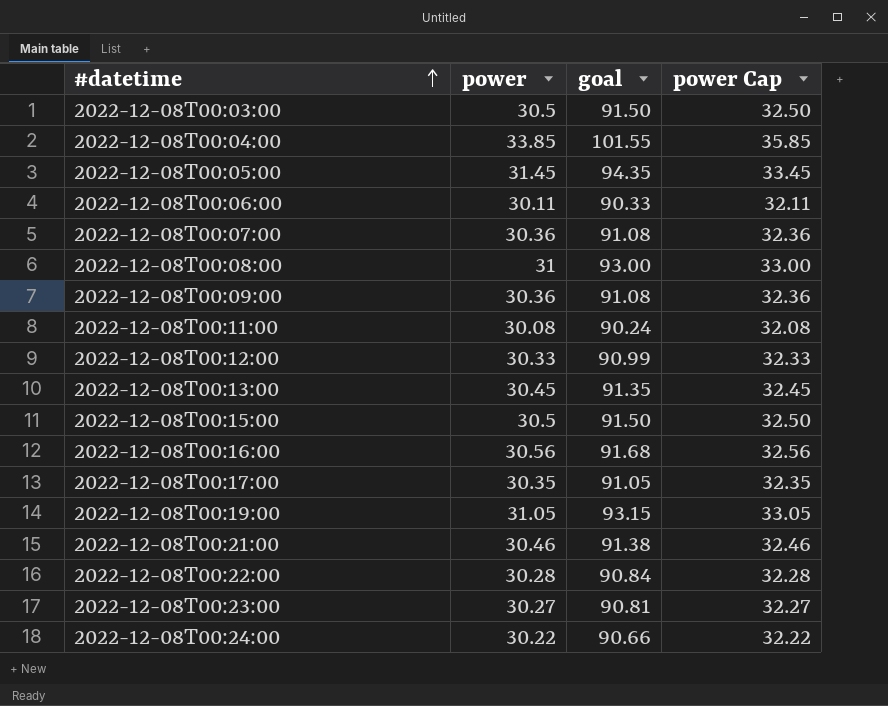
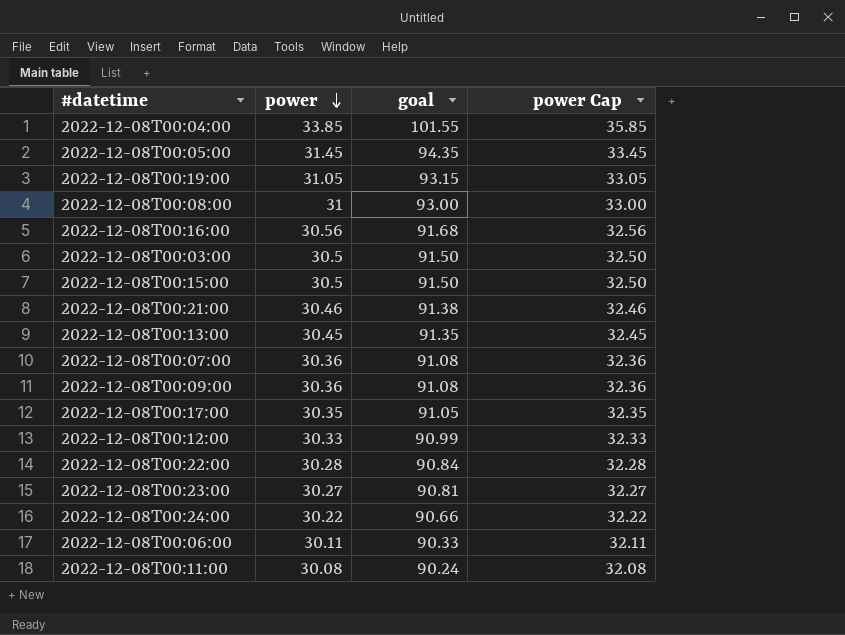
row order: #datetime ascending -> power descending

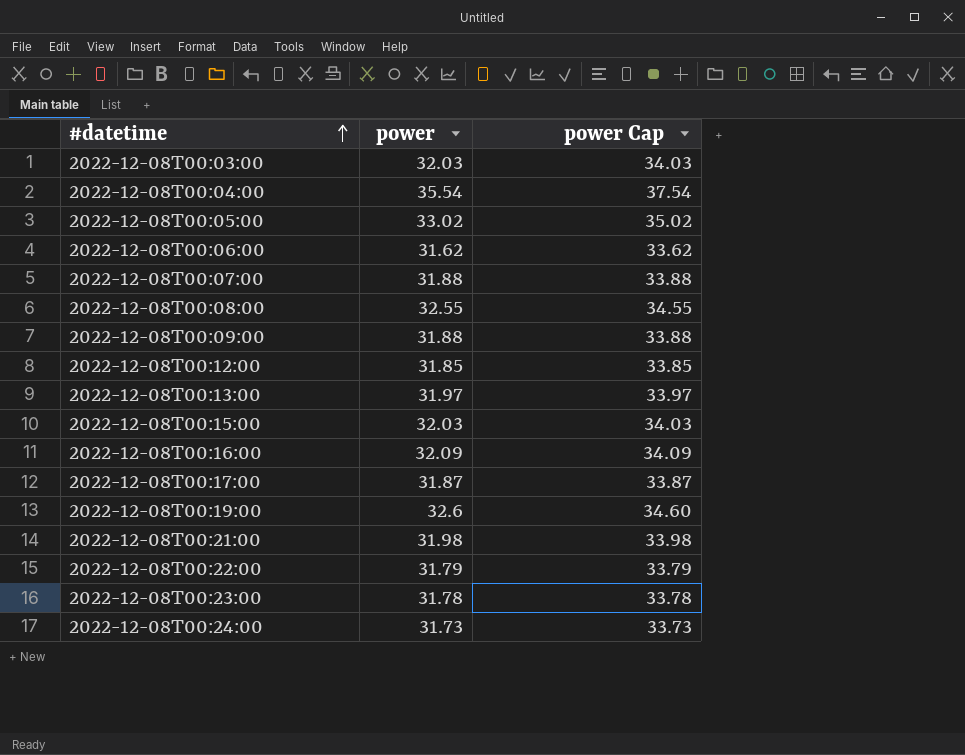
row order: power descending -> #datetime ascending
column goal | formula: [power] * 3 -> none
row 2022-12-08T00:11:00: 30.08 | 90.24 | 32.08 -> none
2022-12-08T00:03:00 | power: 30.5 -> 32.03
2022-12-08T00:03:00 | power Cap: 32.50 -> 34.03
2022-12-08T00:04:00 | power: 33.85 -> 35.54
2022-12-08T00:04:00 | power Cap: 35.85 -> 37.54
2022-12-08T00:05:00 | power: 31.45 -> 33.02
2022-12-08T00:05:00 | power Cap: 33.45 -> 35.02
2022-12-08T00:06:00 | power: 30.11 -> 31.62
2022-12-08T00:06:00 | power Cap: 32.11 -> 33.62
2022-12-08T00:07:00 | power: 30.36 -> 31.88
2022-12-08T00:07:00 | power Cap: 32.36 -> 33.88
2022-12-08T00:08:00 | power: 31 -> 32.55
2022-12-08T00:08:00 | power Cap: 33.00 -> 34.55
2022-12-08T00:09:00 | power: 30.36 -> 31.88
2022-12-08T00:09:00 | power Cap: 32.36 -> 33.88
2022-12-08T00:12:00 | power: 30.33 -> 31.85
2022-12-08T00:12:00 | power Cap: 32.33 -> 33.85
2022-12-08T00:13:00 | power: 30.45 -> 31.97
2022-12-08T00:13:00 | power Cap: 32.45 -> 33.97
2022-12-08T00:15:00 | power: 30.5 -> 32.03
2022-12-08T00:15:00 | power Cap: 32.50 -> 34.03
2022-12-08T00:16:00 | power: 30.56 -> 32.09
2022-12-08T00:16:00 | power Cap: 32.56 -> 34.09
2022-12-08T00:17:00 | power: 30.35 -> 31.87
2022-12-08T00:17:00 | power Cap: 32.35 -> 33.87
2022-12-08T00:19:00 | power: 31.05 -> 32.6
2022-12-08T00:19:00 | power Cap: 33.05 -> 34.60
2022-12-08T00:21:00 | power: 30.46 -> 31.98
2022-12-08T00:21:00 | power Cap: 32.46 -> 33.98
2022-12-08T00:22:00 | power: 30.28 -> 31.79
2022-12-08T00:22:00 | power Cap: 32.28 -> 33.79
2022-12-08T00:23:00 | power: 30.27 -> 31.78
2022-12-08T00:23:00 | power Cap: 32.27 -> 33.78
2022-12-08T00:24:00 | power: 30.22 -> 31.73
2022-12-08T00:24:00 | power Cap: 32.22 -> 33.73

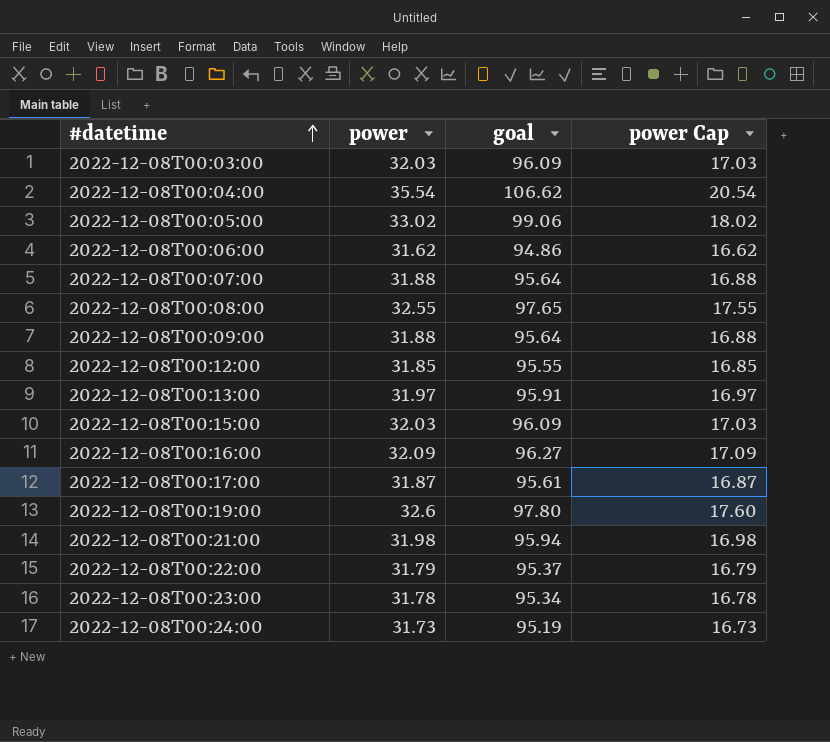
column goal | formula: none -> [power] * 3
column power Cap | formula: [power] + 2 -> [power] - 15

